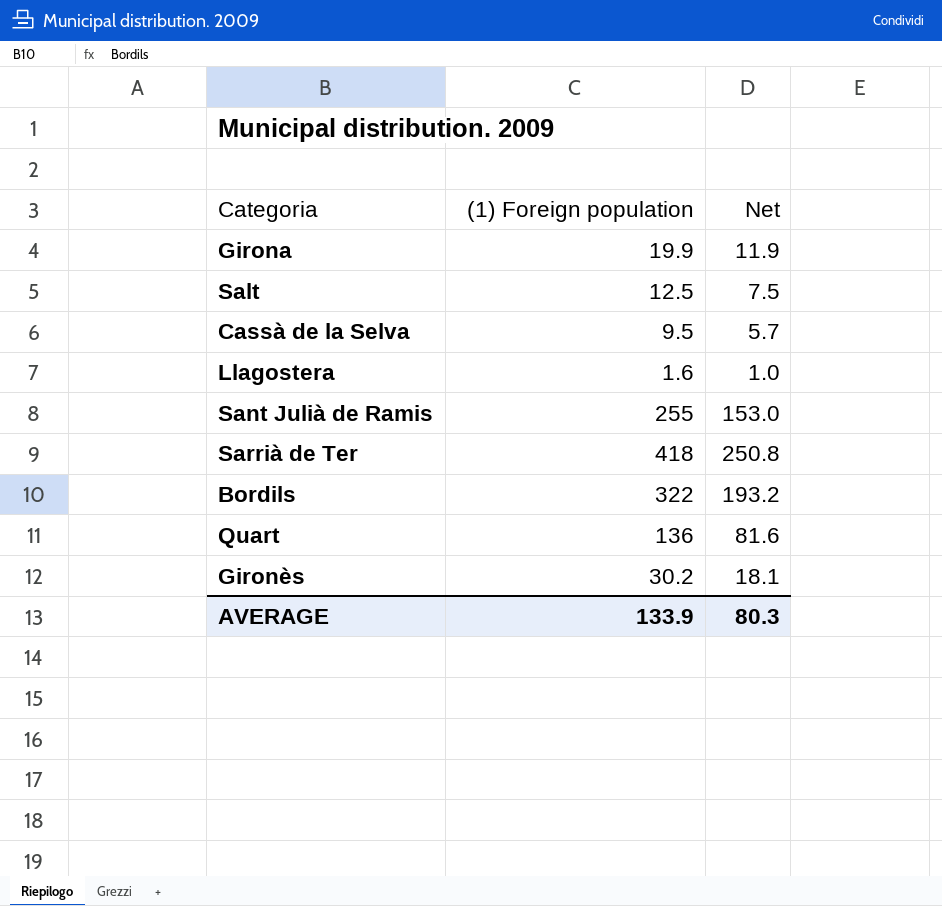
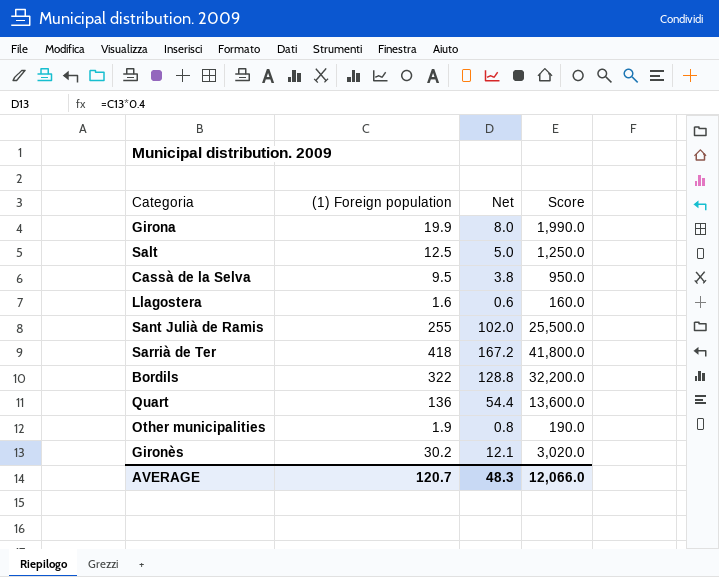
column Net | formula: [(1) Foreign population] * 0.6 -> [(1) Foreign population] * 0.4
column Score | formula: none -> [(1) Foreign population] * 100
row Other municipalities: none -> 1.9 | 0.8 | 190.0
AVERAGE | (1) Foreign population: 133.9 -> 120.7
AVERAGE | Net: 80.3 -> 48.3

